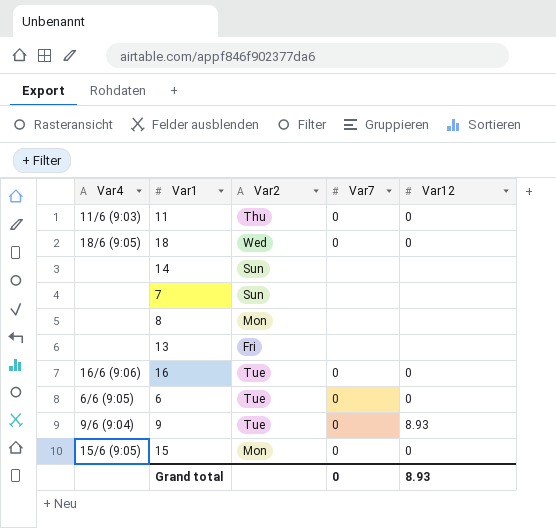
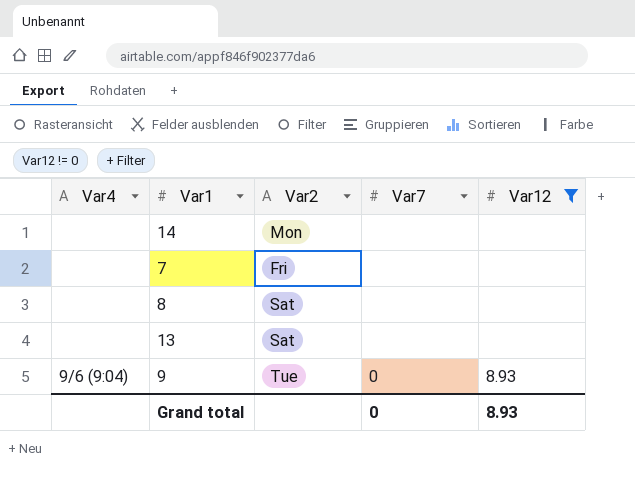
filter: none -> Var12 != 0
14 | Var2: Sun -> Mon
7 | Var2: Sun -> Fri
8 | Var2: Mon -> Sat
13 | Var2: Fri -> Sat

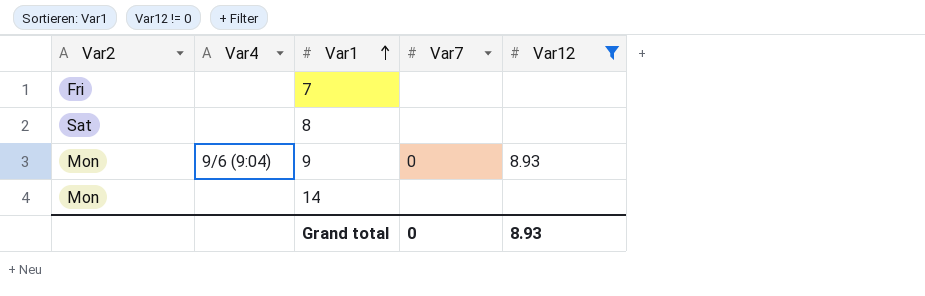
row order: none -> Var1 ascending
column Var2 | position: 3 -> 1
row 13: none | Sat | none | none -> none
9 | Var2: Tue -> Mon

